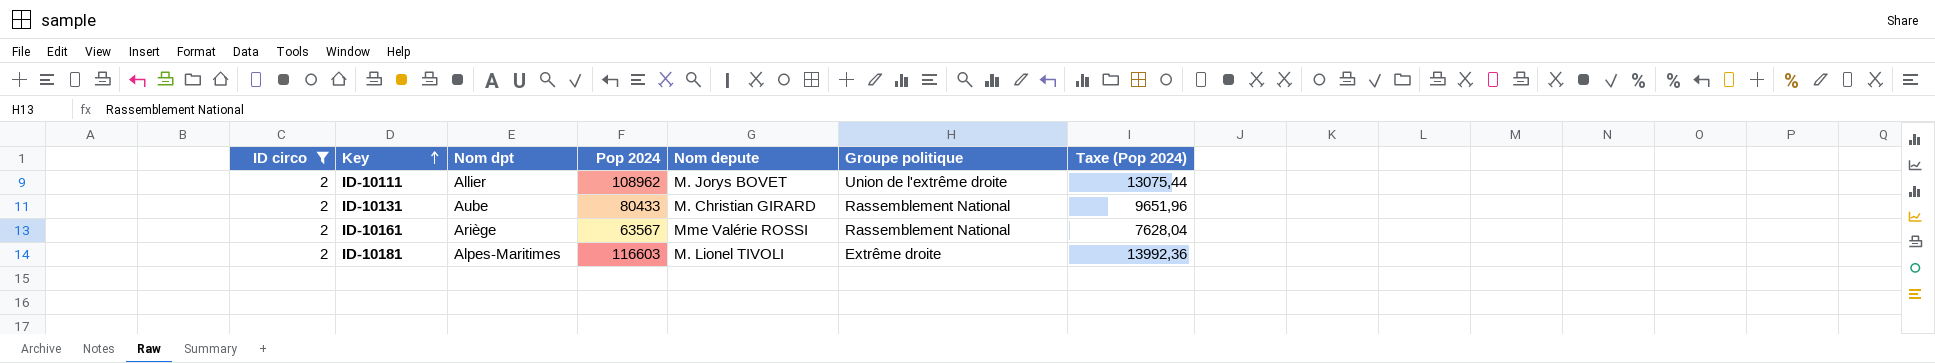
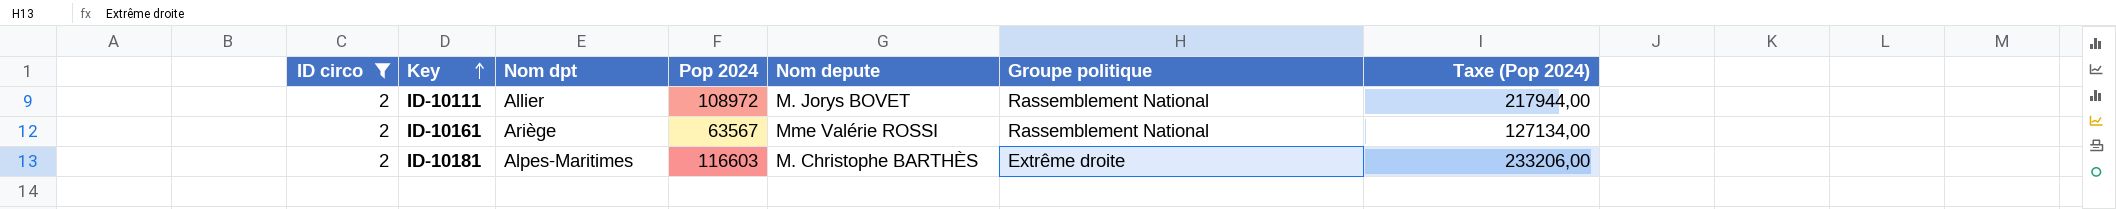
column Taxe (Pop 2024) | formula: [Pop 2024] * 0,12 -> [Pop 2024] * 2
row ID-10131: 2 | Aube | 80433 | M. Christian GIRARD | Rassemblement National | 9651,96 -> none
ID-10111 | Pop 2024: 108962 -> 108972
ID-10111 | Groupe politique: Union de l'extrême droite -> Rassemblement National
ID-10181 | Nom depute: M. Lionel TIVOLI -> M. Christophe BARTHÈS

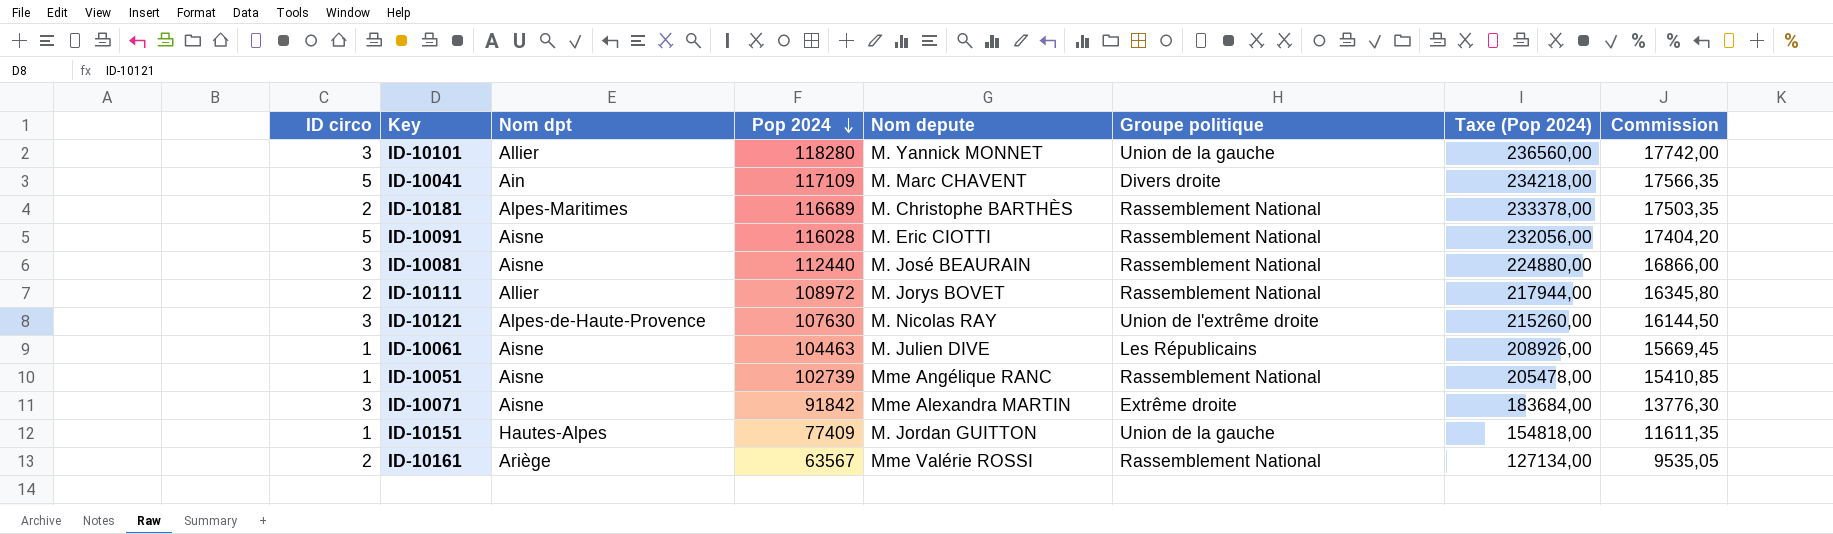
filter: ID circo = 2 -> none
row order: Key ascending -> Pop 2024 descending
column Commission | formula: none -> [Pop 2024] * 0,15
ID-10181 | Pop 2024: 116603 -> 116689
ID-10181 | Groupe politique: Extrême droite -> Rassemblement National
ID-10181 | Taxe (Pop 2024): 233206,00 -> 233378,00

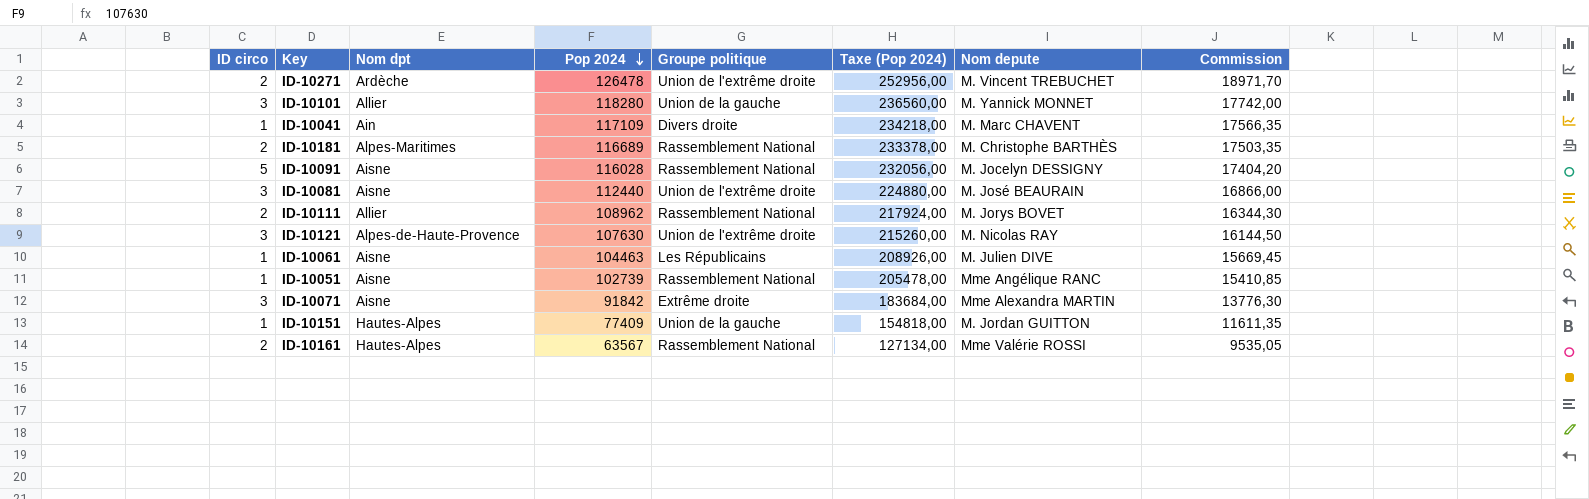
column Nom depute | position: 5 -> 7
row ID-10271: none -> 2 | Ardèche | 126478 | Union de l'extrême droite | 252956,00 | M. Vincent TREBUCHET | 18971,70
ID-10041 | ID circo: 5 -> 1
ID-10091 | Nom depute: M. Eric CIOTTI -> M. Jocelyn DESSIGNY
ID-10081 | Groupe politique: Rassemblement National -> Union de l'extrême droite
ID-10111 | Pop 2024: 108972 -> 108962
ID-10111 | Taxe (Pop 2024): 217944,00 -> 217924,00
ID-10111 | Commission: 16345,80 -> 16344,30
ID-10161 | Nom dpt: Ariège -> Hautes-Alpes

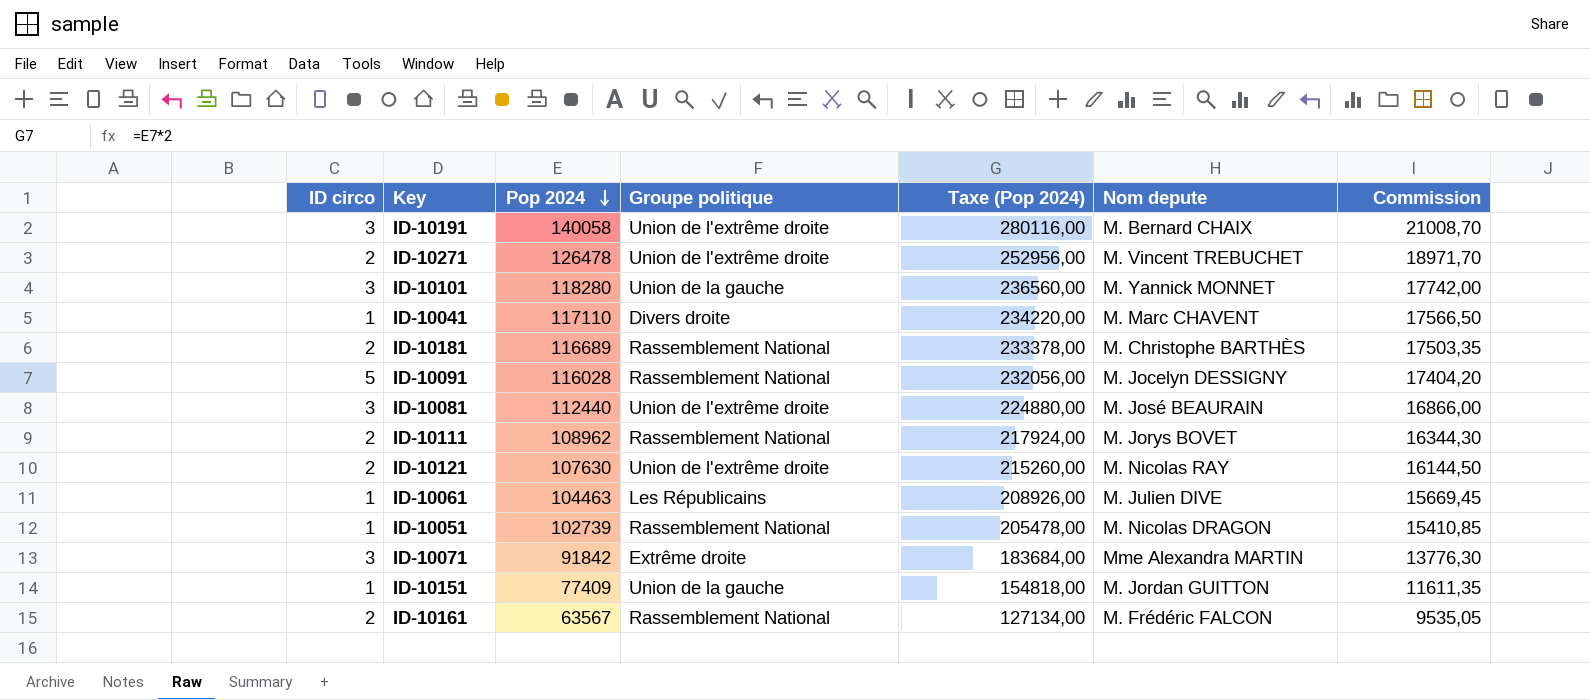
column Nom dpt | position: 3 -> none
row ID-10191: none -> 3 | 140058 | Union de l'extrême droite | 280116,00 | M. Bernard CHAIX | 21008,70
ID-10041 | Pop 2024: 117109 -> 117110
ID-10041 | Taxe (Pop 2024): 234218,00 -> 234220,00
ID-10041 | Commission: 17566,35 -> 17566,50
ID-10121 | ID circo: 3 -> 2
ID-10051 | Nom depute: Mme Angélique RANC -> M. Nicolas DRAGON
ID-10161 | Nom depute: Mme Valérie ROSSI -> M. Frédéric FALCON

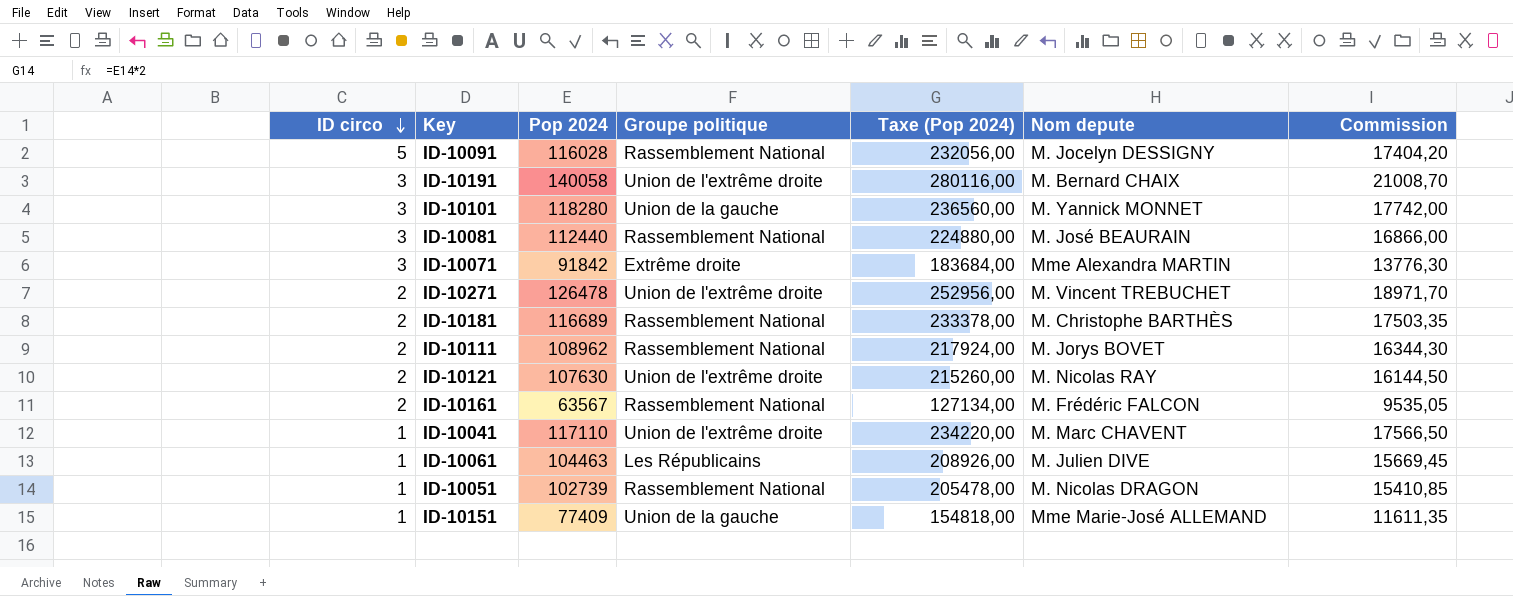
row order: Pop 2024 descending -> ID circo descending
ID-10081 | Groupe politique: Union de l'extrême droite -> Rassemblement National
ID-10041 | Groupe politique: Divers droite -> Union de l'extrême droite
ID-10151 | Nom depute: M. Jordan GUITTON -> Mme Marie-José ALLEMAND

